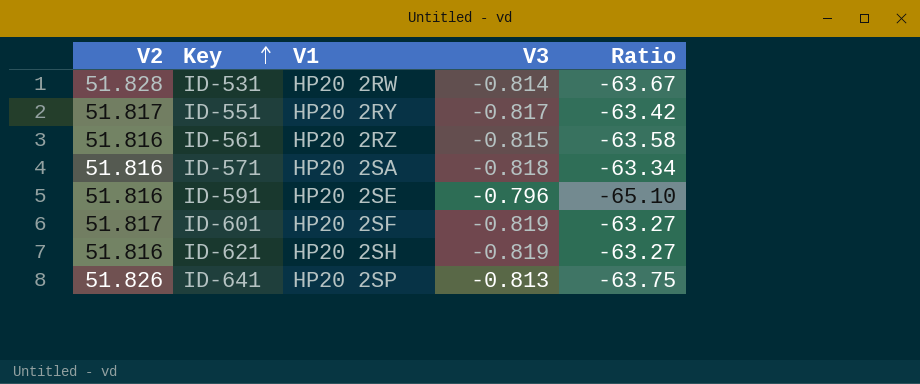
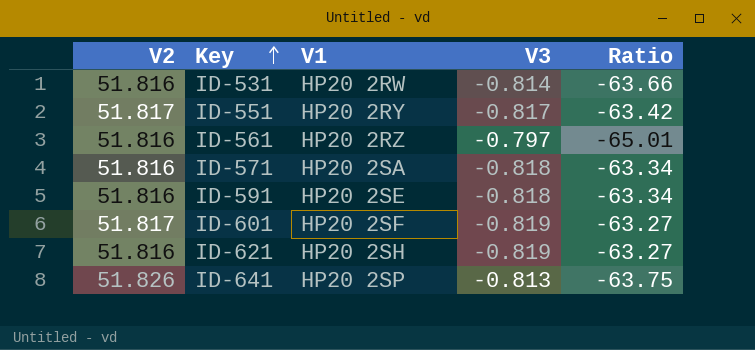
ID-531 | V2: 51.828 -> 51.816
ID-531 | Ratio: -63.67 -> -63.66
ID-561 | V3: -0.815 -> -0.797
ID-561 | Ratio: -63.58 -> -65.01
ID-591 | V3: -0.796 -> -0.818
ID-591 | Ratio: -65.10 -> -63.34

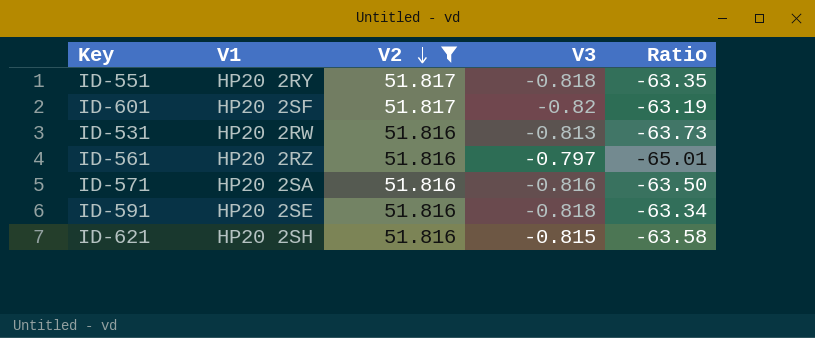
filter: none -> V2 != 51.826
row order: Key ascending -> V2 descending
column V2 | position: 1 -> 3
ID-551 | V3: -0.817 -> -0.818
ID-551 | Ratio: -63.42 -> -63.35
ID-601 | V3: -0.819 -> -0.82
ID-601 | Ratio: -63.27 -> -63.19
ID-531 | V3: -0.814 -> -0.813
ID-531 | Ratio: -63.66 -> -63.73
ID-571 | V3: -0.818 -> -0.816
ID-571 | Ratio: -63.34 -> -63.50
ID-621 | V3: -0.819 -> -0.815
ID-621 | Ratio: -63.27 -> -63.58

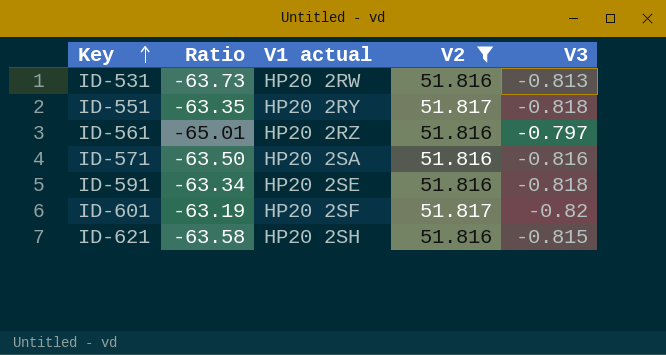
row order: V2 descending -> Key ascending
column Ratio | position: 5 -> 2
column name: V1 -> V1 actual

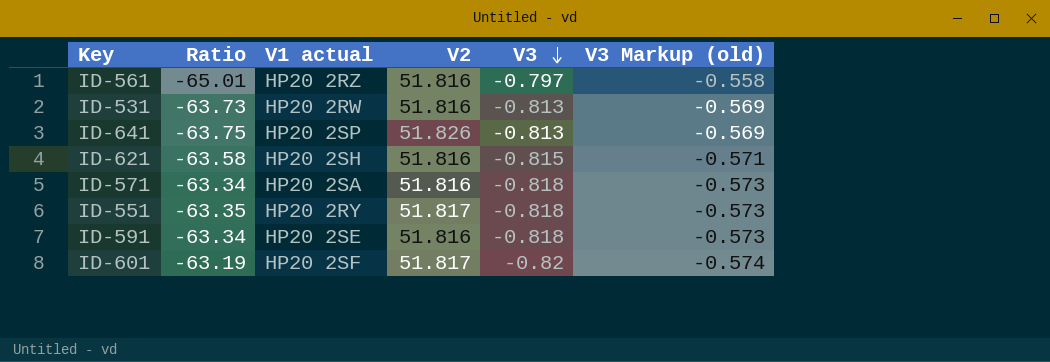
filter: V2 != 51.826 -> none
row order: Key ascending -> V3 descending
column V3 Markup (old) | formula: none -> [V3] * 0.7
ID-571 | Ratio: -63.50 -> -63.34
ID-571 | V3: -0.816 -> -0.818

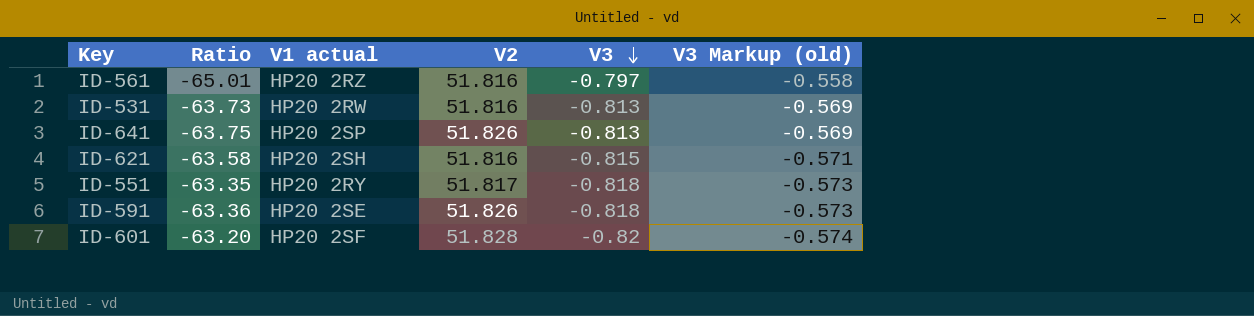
row ID-571: -63.34 | HP20 2SA | 51.816 | -0.818 | -0.573 -> none
ID-591 | Ratio: -63.34 -> -63.36
ID-591 | V2: 51.816 -> 51.826
ID-601 | Ratio: -63.19 -> -63.20
ID-601 | V2: 51.817 -> 51.828

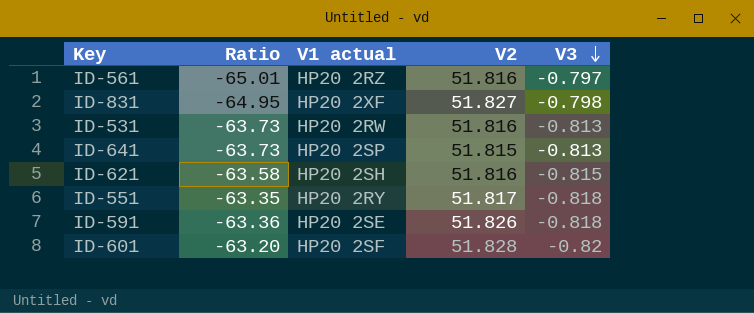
column V3 Markup (old) | formula: [V3] * 0.7 -> none
row ID-831: none -> -64.95 | HP20 2XF | 51.827 | -0.798
ID-641 | Ratio: -63.75 -> -63.73
ID-641 | V2: 51.826 -> 51.815

